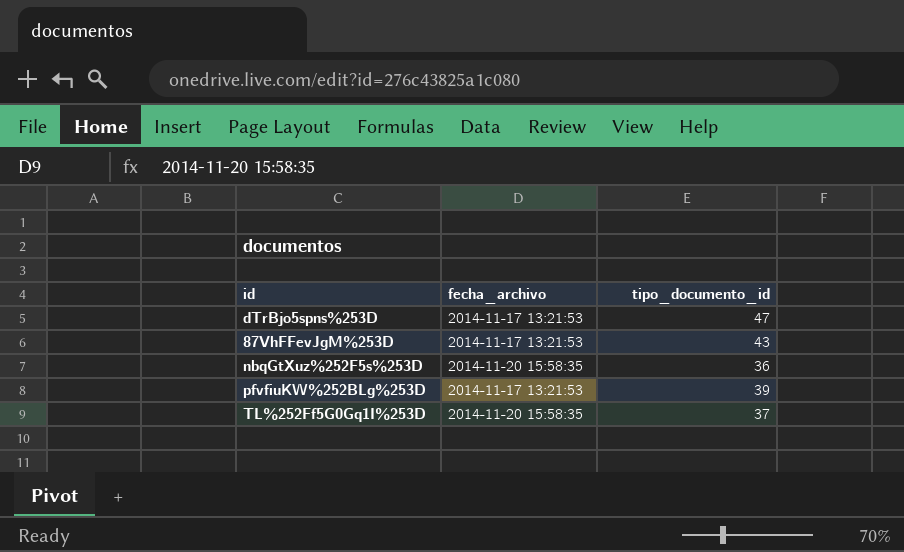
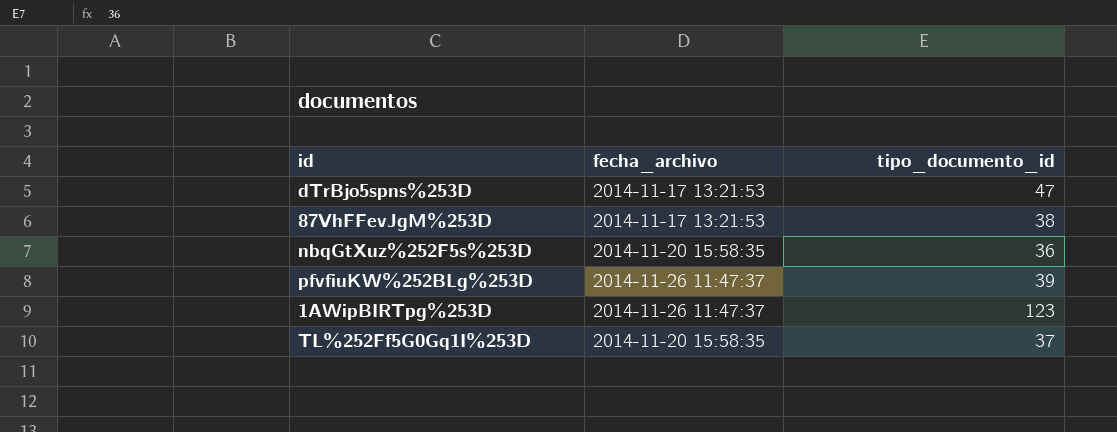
87VhFFevJgM%253D | tipo_documento_id: 43 -> 38
pfvfiuKW%252BLg%253D | fecha_archivo: 2014-11-17 13:21:53 -> 2014-11-26 11:47:37
row 1AWipBIRTpg%253D: none -> 2014-11-26 11:47:37 | 123

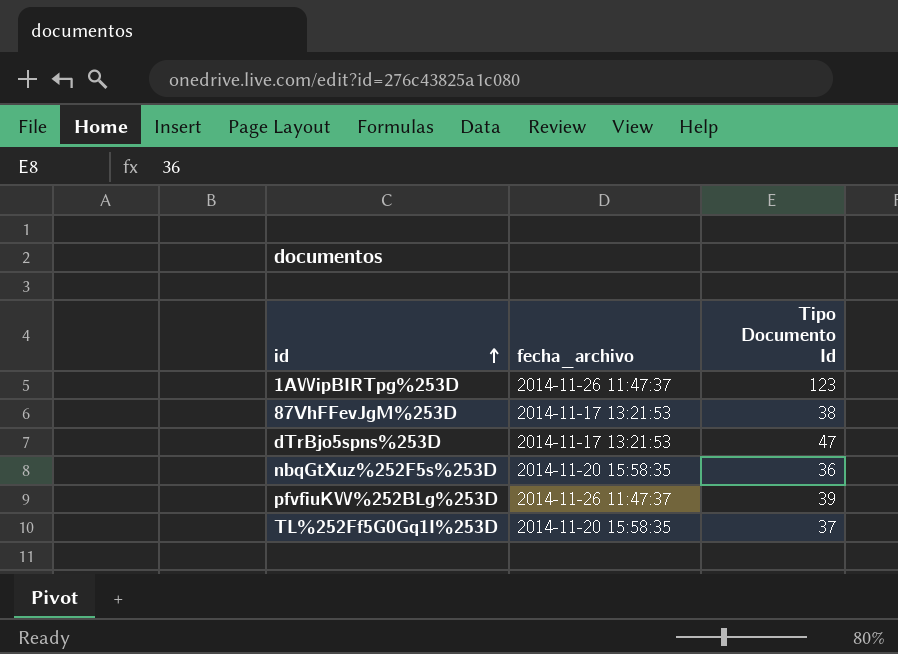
row order: none -> id ascending
column name: tipo_documento_id -> Tipo Documento Id

